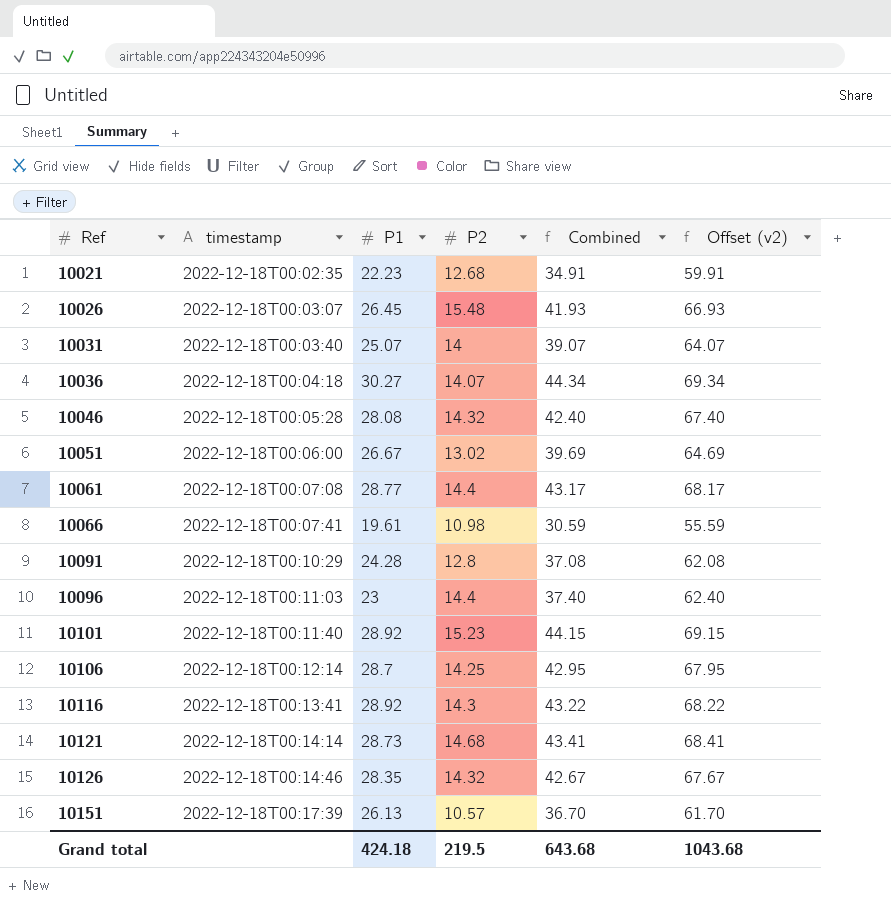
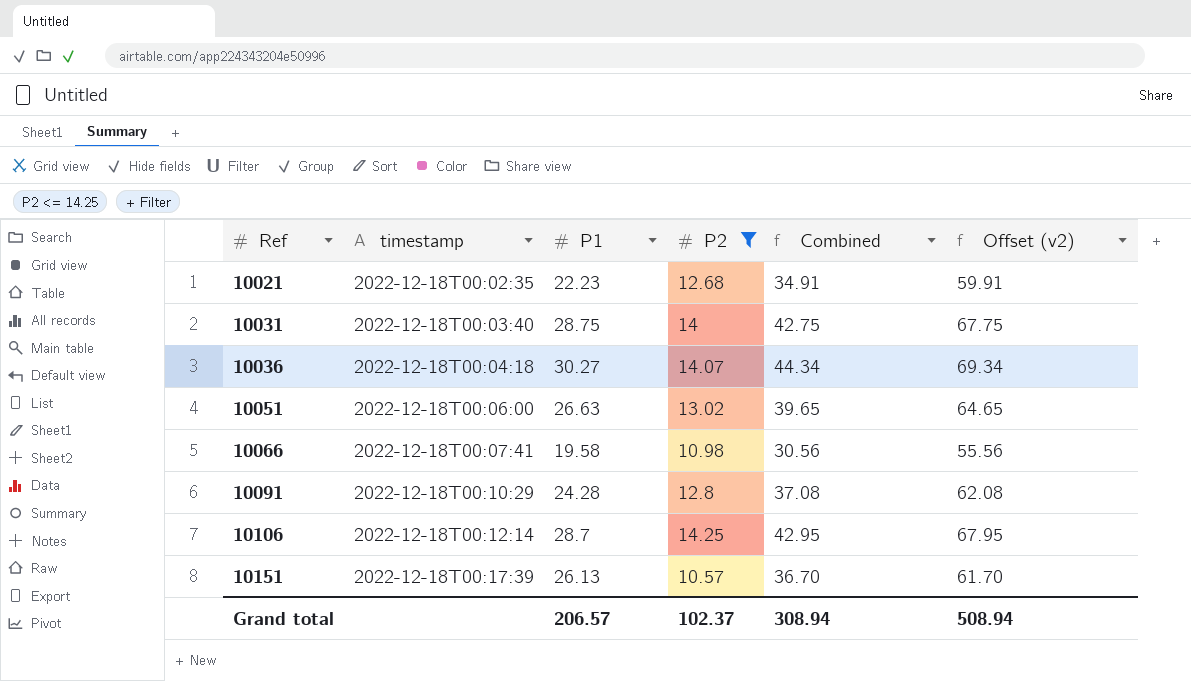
filter: none -> P2 <= 14.25
10031 | P1: 25.07 -> 28.75
10031 | Combined: 39.07 -> 42.75
10031 | Offset (v2): 64.07 -> 67.75
10051 | P1: 26.67 -> 26.63
10051 | Combined: 39.69 -> 39.65
10051 | Offset (v2): 64.69 -> 64.65
10066 | P1: 19.61 -> 19.58
10066 | Combined: 30.59 -> 30.56
10066 | Offset (v2): 55.59 -> 55.56
Grand total | P1: 424.18 -> 206.57
Grand total | P2: 219.5 -> 102.37
Grand total | Combined: 643.68 -> 308.94
Grand total | Offset (v2): 1043.68 -> 508.94

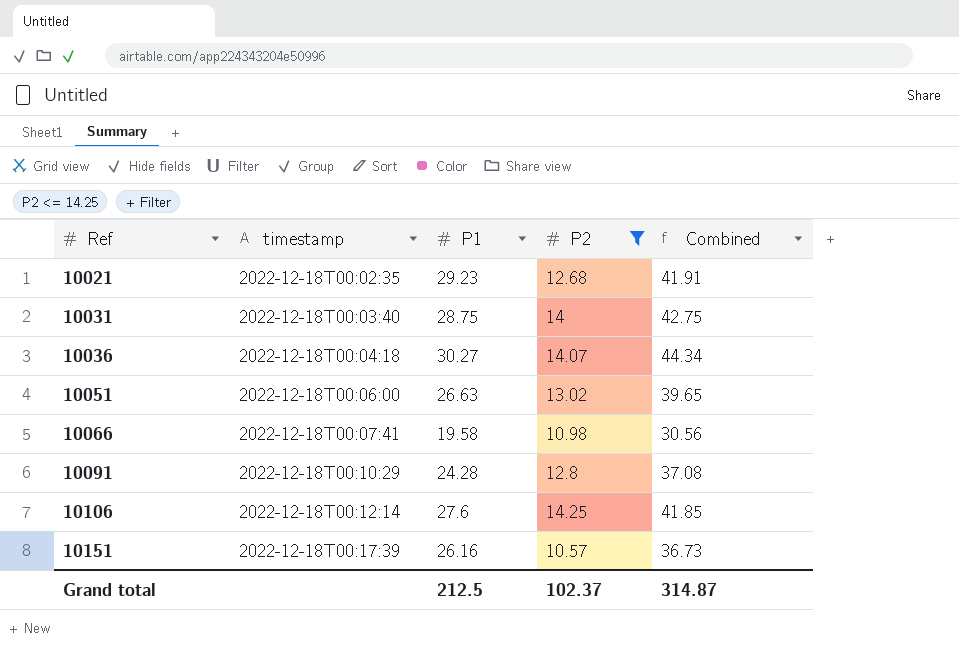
column Offset (v2) | formula: [Combined] + 25 -> none
10021 | P1: 22.23 -> 29.23
10021 | Combined: 34.91 -> 41.91
10106 | P1: 28.7 -> 27.6
10106 | Combined: 42.95 -> 41.85
10151 | P1: 26.13 -> 26.16
10151 | Combined: 36.70 -> 36.73
Grand total | P1: 206.57 -> 212.5
Grand total | Combined: 308.94 -> 314.87

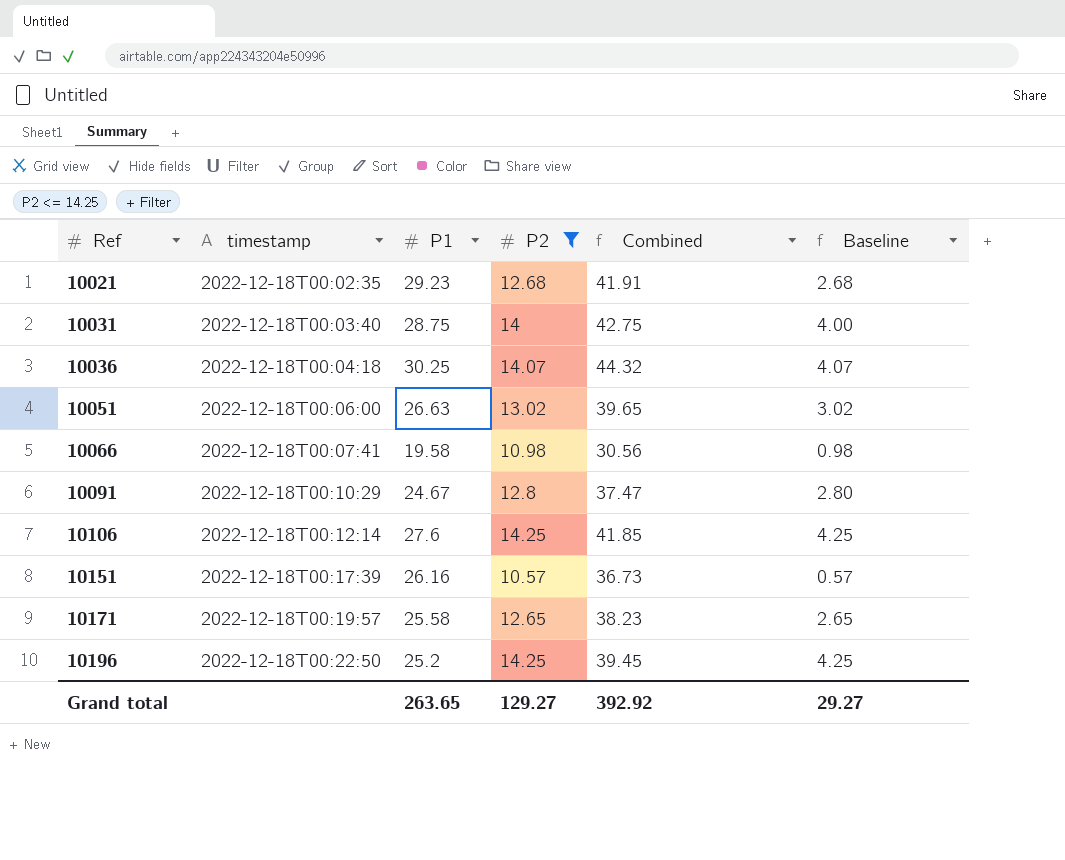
column Baseline | formula: none -> [P2] - 10
10036 | P1: 30.27 -> 30.25
10036 | Combined: 44.34 -> 44.32
10091 | P1: 24.28 -> 24.67
10091 | Combined: 37.08 -> 37.47
row 10171: none -> 2022-12-18T00:19:57 | 25.58 | 12.65 | 38.23 | 2.65
row 10196: none -> 2022-12-18T00:22:50 | 25.2 | 14.25 | 39.45 | 4.25
Grand total | P1: 212.5 -> 263.65
Grand total | P2: 102.37 -> 129.27
Grand total | Combined: 314.87 -> 392.92

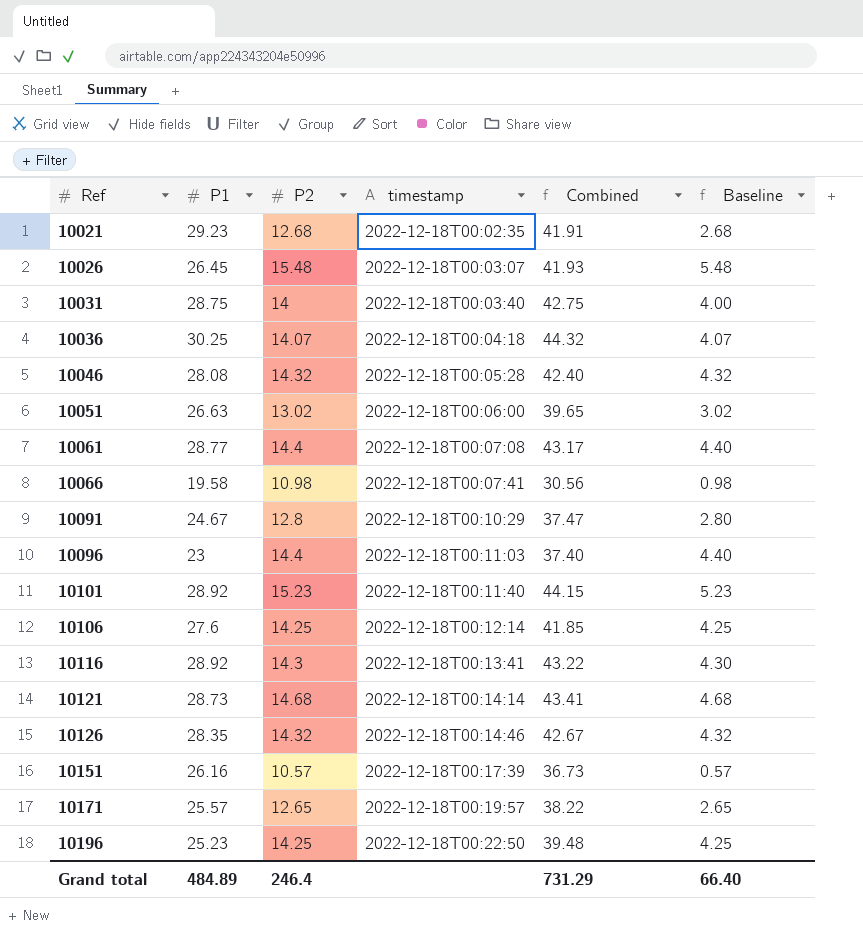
filter: P2 <= 14.25 -> none
column timestamp | position: 2 -> 4
10171 | P1: 25.58 -> 25.57
10171 | Combined: 38.23 -> 38.22
10196 | P1: 25.2 -> 25.23
10196 | Combined: 39.45 -> 39.48
Grand total | P1: 263.65 -> 484.89
Grand total | P2: 129.27 -> 246.4
Grand total | Combined: 392.92 -> 731.29
Grand total | Baseline: 29.27 -> 66.40

